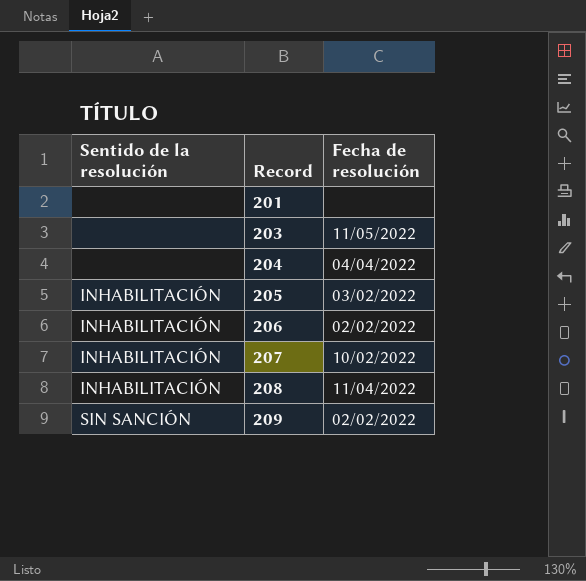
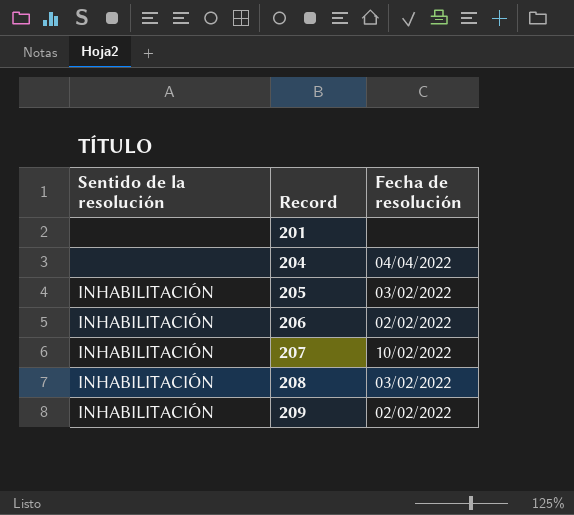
row 203: none | 11/05/2022 -> none
208 | Fecha de resolución: 11/04/2022 -> 03/02/2022
209 | Sentido de la resolución: SIN SANCIÓN -> INHABILITACIÓN

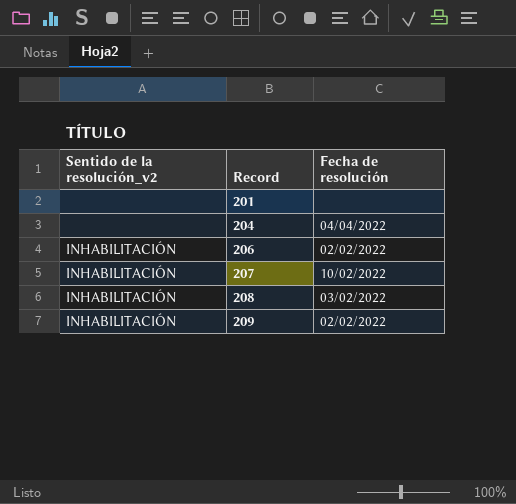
column name: Sentido de la resolución -> Sentido de la resolución_v2
row 205: INHABILITACIÓN | 03/02/2022 -> none

